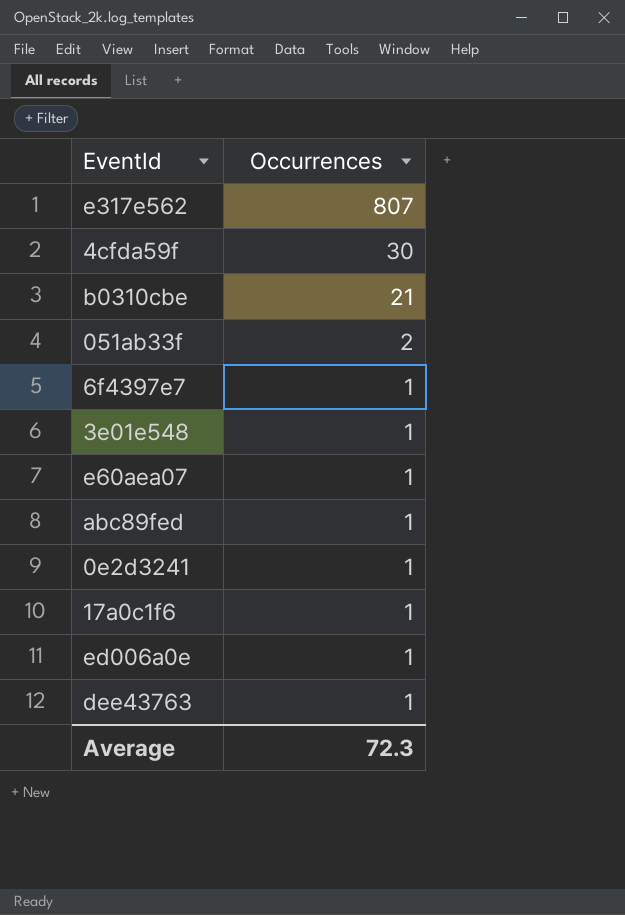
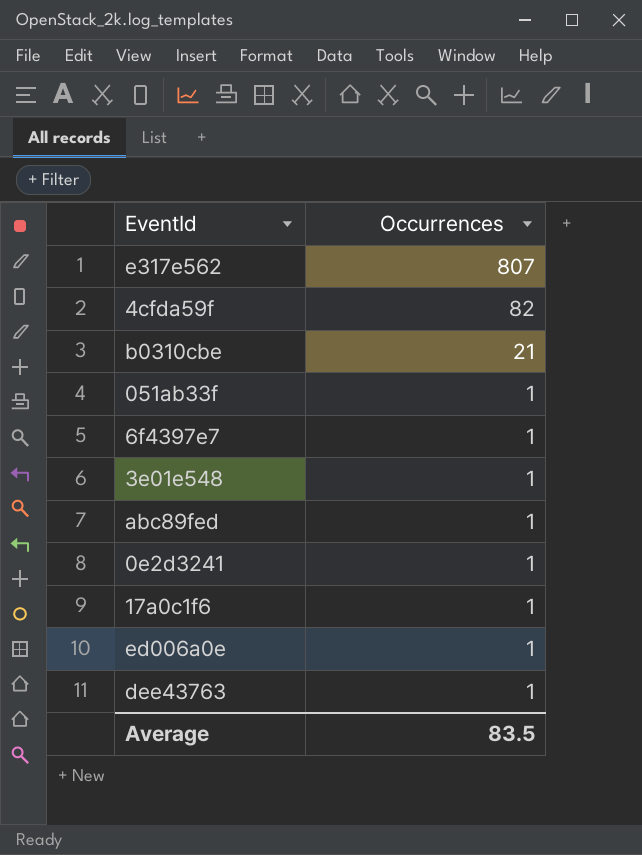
row e60aea07: 1 -> none
4cfda59f | Occurrences: 30 -> 82
051ab33f | Occurrences: 2 -> 1
Average | Occurrences: 72.3 -> 83.5

